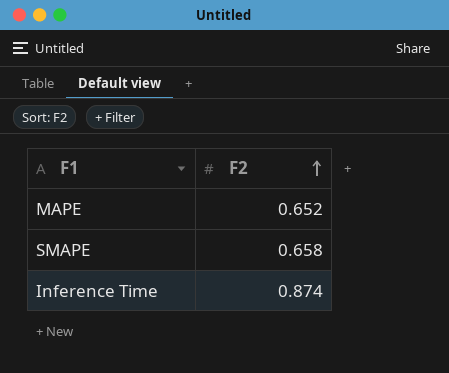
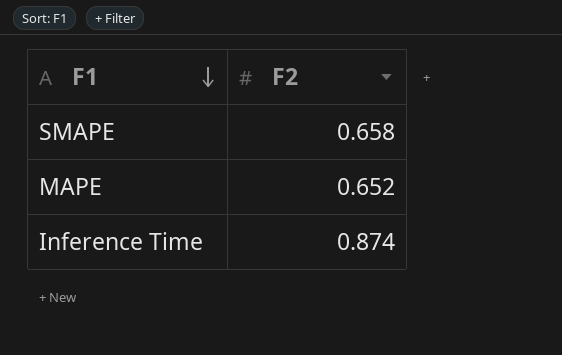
row order: F2 ascending -> F1 descending

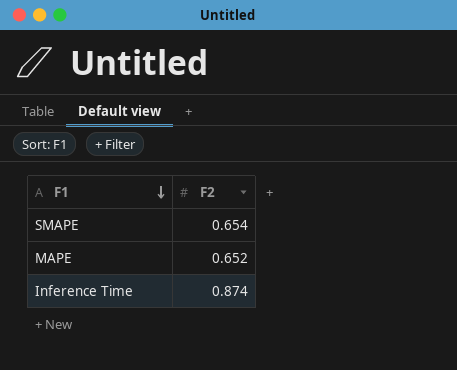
SMAPE | F2: 0.658 -> 0.654

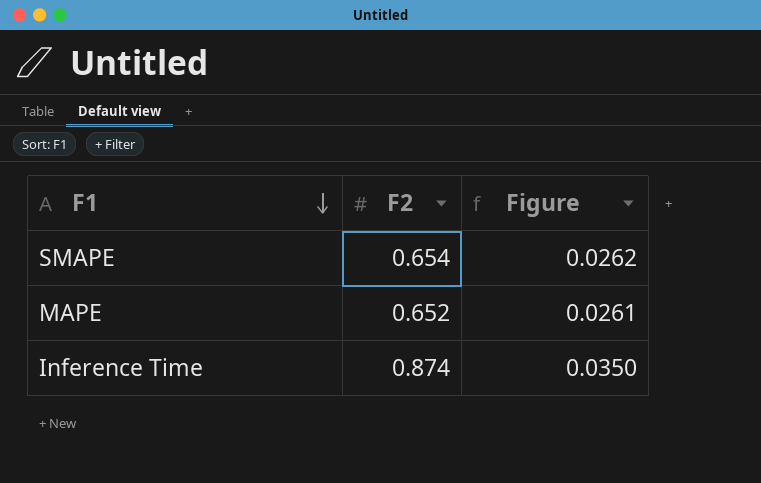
column Figure | formula: none -> [F2] * 0.04

